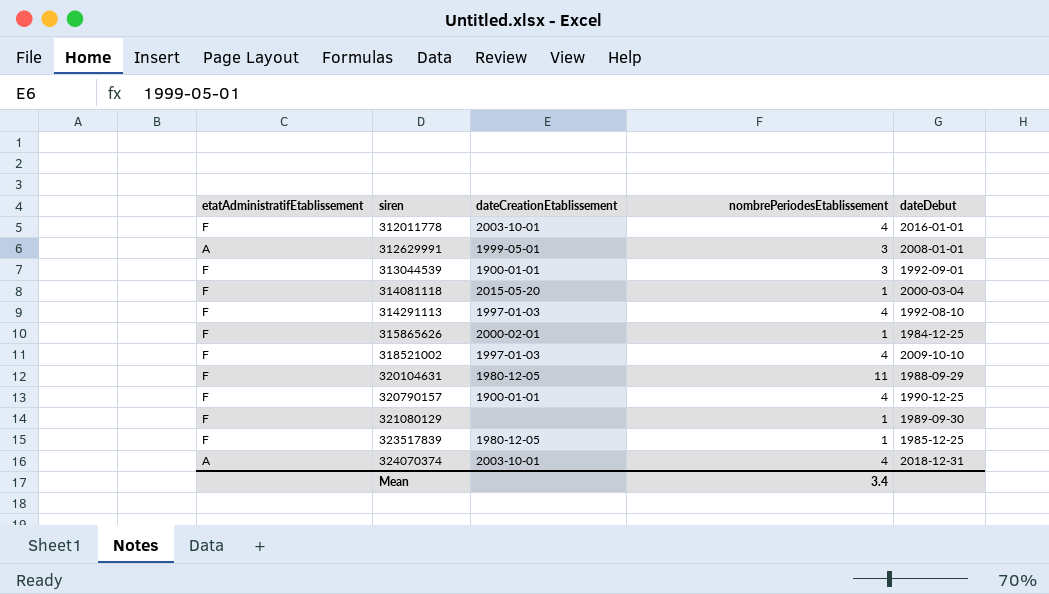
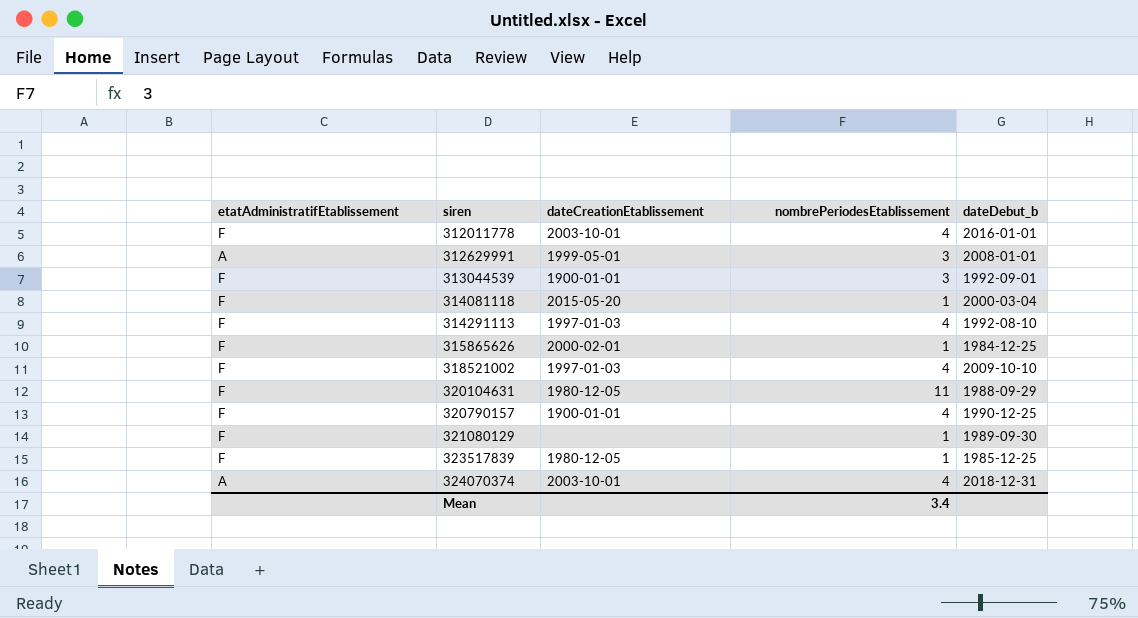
column name: dateDebut -> dateDebut_b

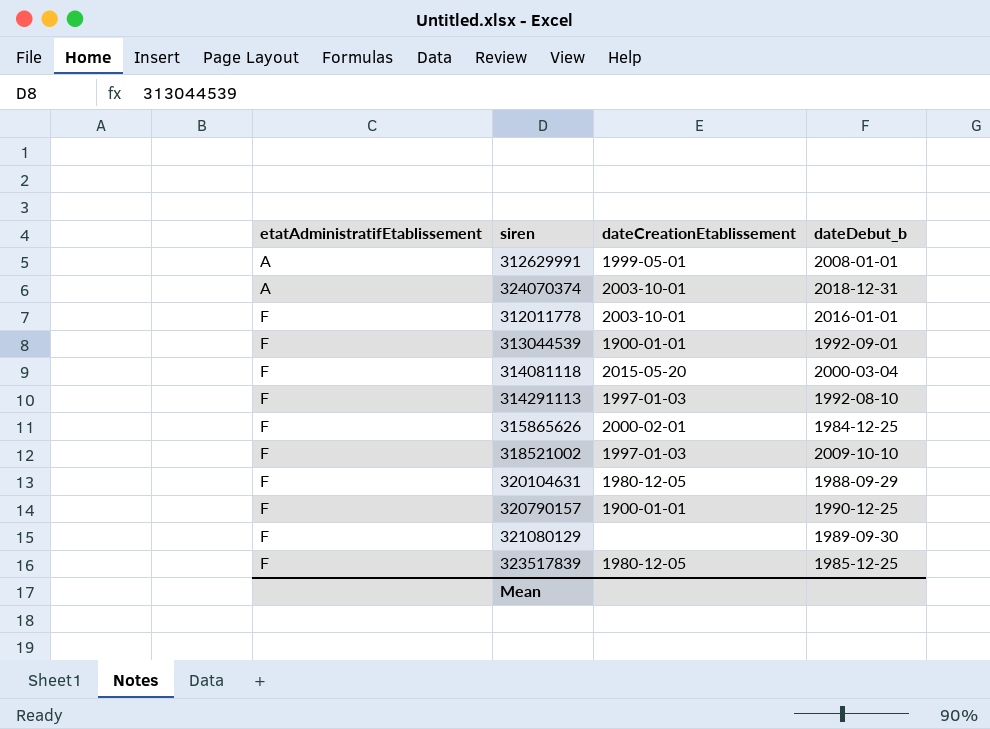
row order: siren ascending -> etatAdministratifEtablissement ascending
column nombrePeriodesEtablissement | position: 4 -> none

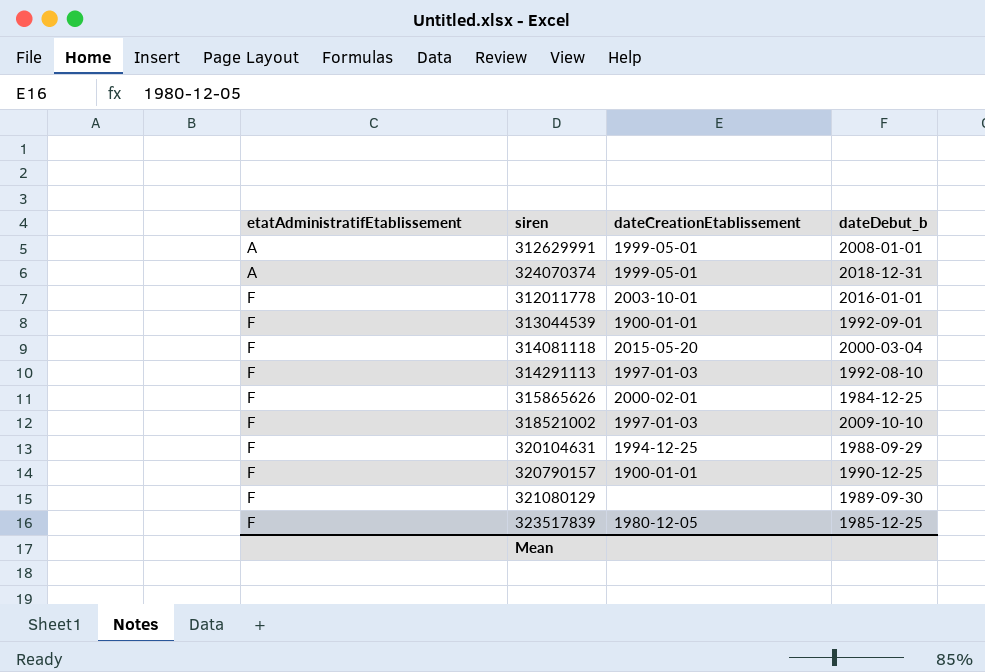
324070374 | dateCreationEtablissement: 2003-10-01 -> 1999-05-01
320104631 | dateCreationEtablissement: 1980-12-05 -> 1994-12-25

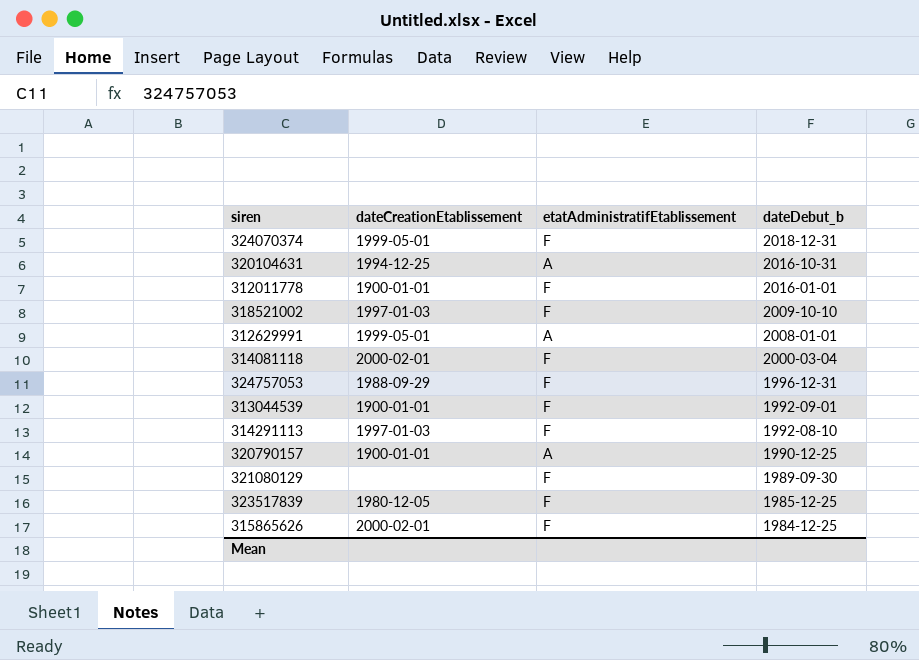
row order: etatAdministratifEtablissement ascending -> dateDebut_b descending
column etatAdministratifEtablissement | position: 1 -> 3
324070374 | etatAdministratifEtablissement: A -> F
320104631 | etatAdministratifEtablissement: F -> A
320104631 | dateDebut_b: 1988-09-29 -> 2016-10-31
312011778 | dateCreationEtablissement: 2003-10-01 -> 1900-01-01
314081118 | dateCreationEtablissement: 2015-05-20 -> 2000-02-01
row 324757053: none -> 1988-09-29 | F | 1996-12-31
320790157 | etatAdministratifEtablissement: F -> A

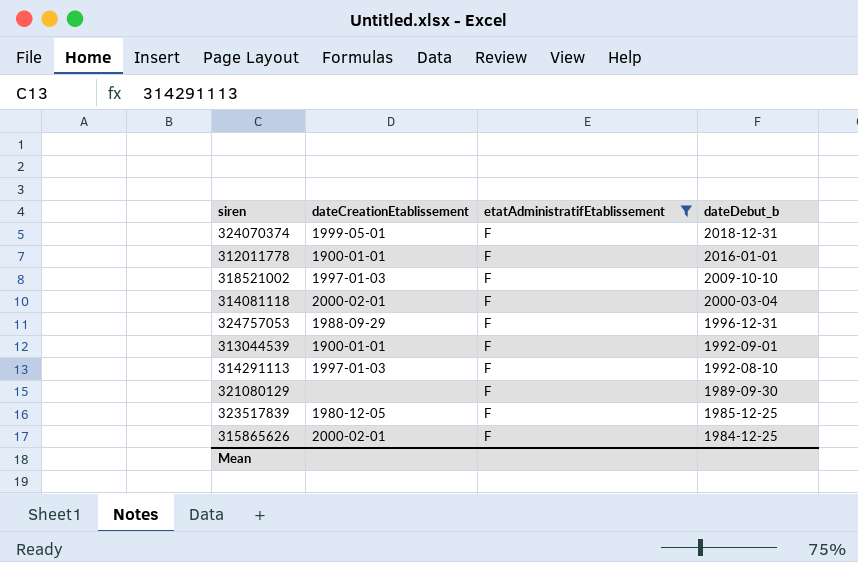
filter: none -> etatAdministratifEtablissement = F

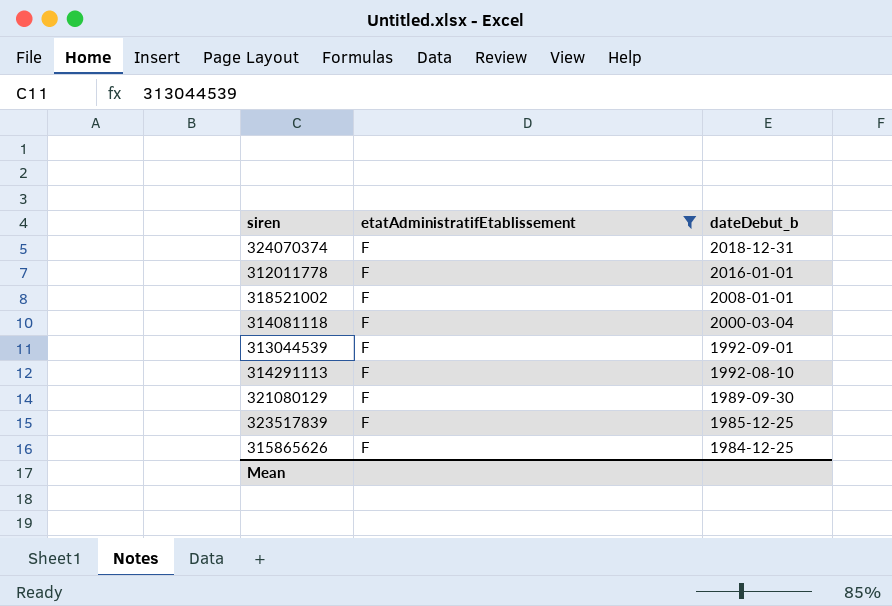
column dateCreationEtablissement | position: 2 -> none
row 324757053: 1988-09-29 | F | 1996-12-31 -> none
318521002 | dateDebut_b: 2009-10-10 -> 2008-01-01

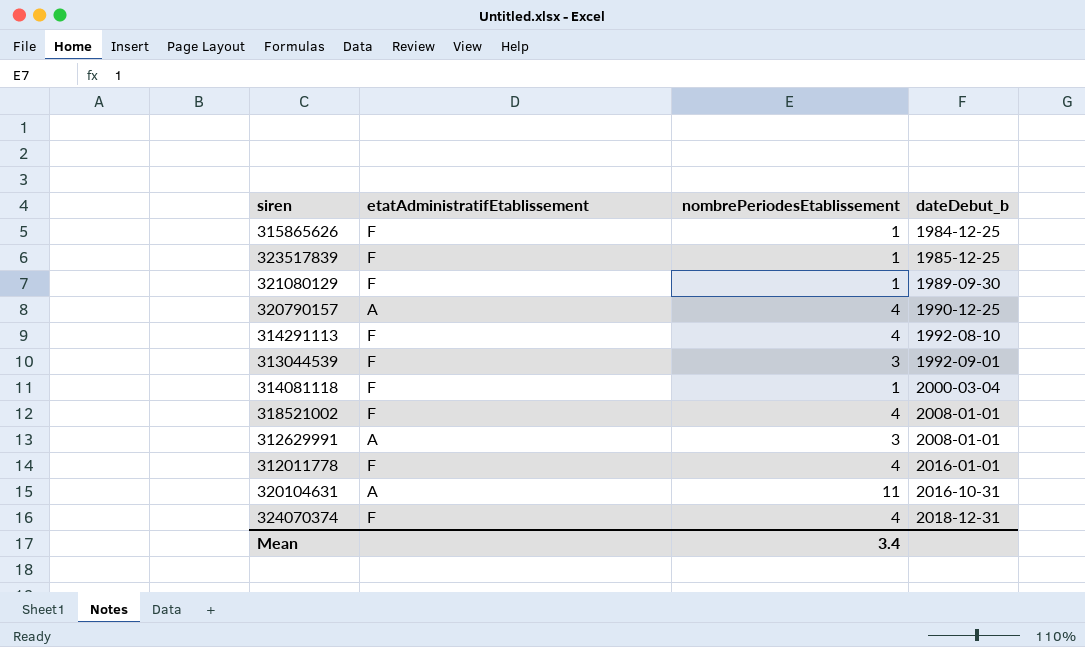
filter: etatAdministratifEtablissement = F -> none
row order: dateDebut_b descending -> dateDebut_b ascending
column nombrePeriodesEtablissement | position: none -> 3

